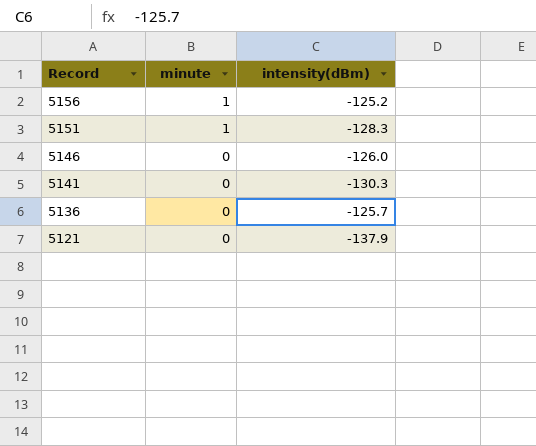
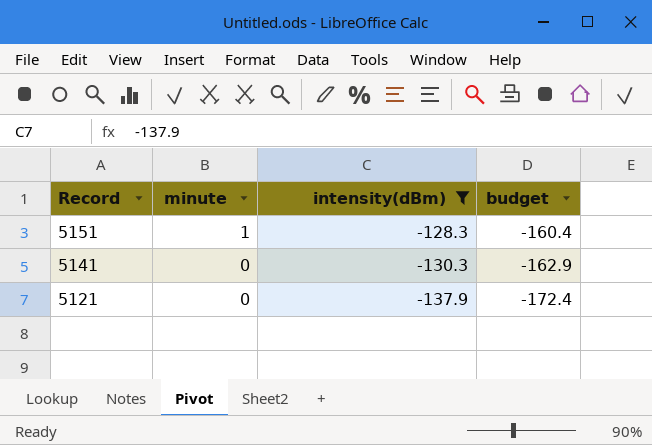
filter: none -> intensity(dBm) <= -128.3
column budget | formula: none -> [intensity(dBm)] * 1.25

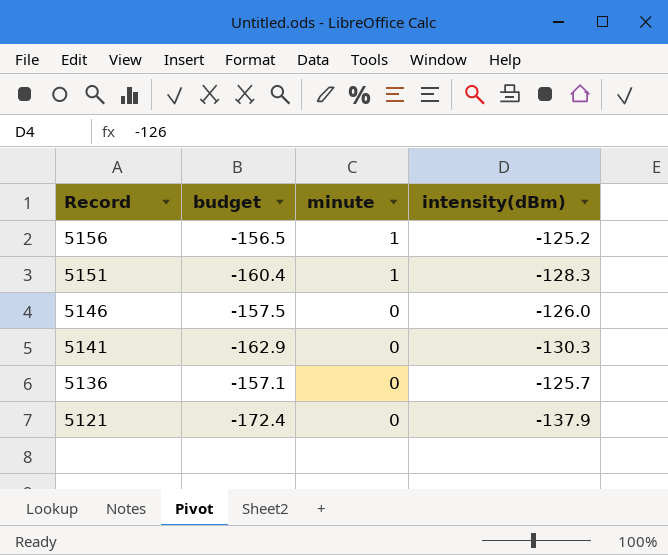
filter: intensity(dBm) <= -128.3 -> none
column budget | position: 4 -> 2

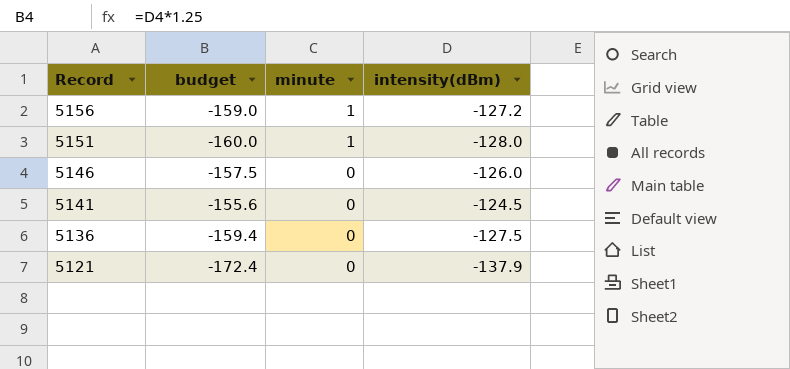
5156 | budget: -156.5 -> -159.0
5156 | intensity(dBm): -125.2 -> -127.2
5151 | budget: -160.4 -> -160.0
5151 | intensity(dBm): -128.3 -> -128.0
5141 | budget: -162.9 -> -155.6
5141 | intensity(dBm): -130.3 -> -124.5
5136 | budget: -157.1 -> -159.4
5136 | intensity(dBm): -125.7 -> -127.5

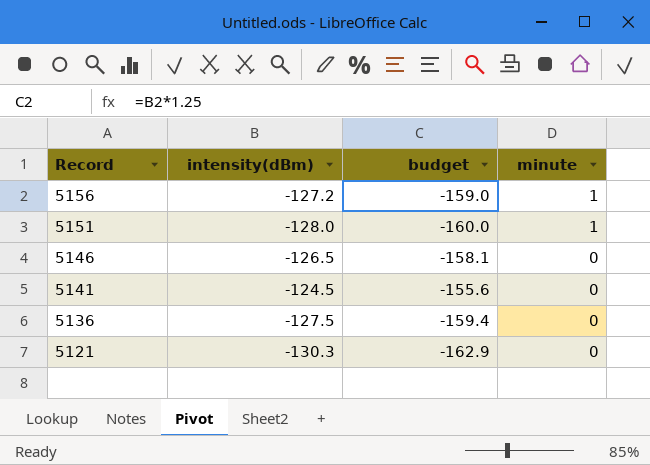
column intensity(dBm) | position: 4 -> 2
5146 | intensity(dBm): -126.0 -> -126.5
5146 | budget: -157.5 -> -158.1
5121 | intensity(dBm): -137.9 -> -130.3
5121 | budget: -172.4 -> -162.9

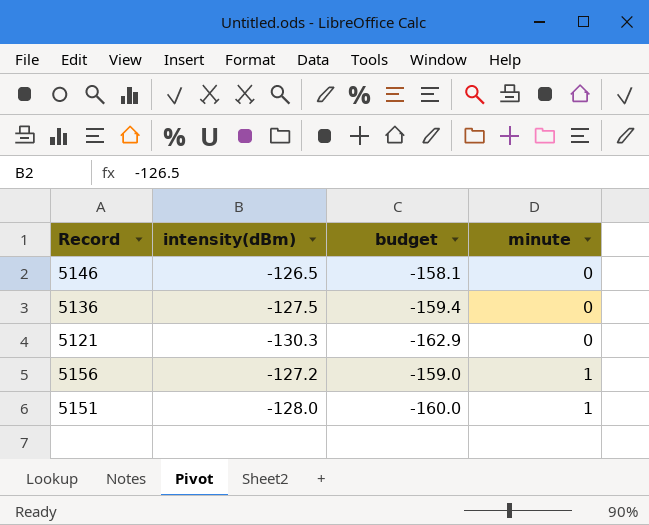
row order: Record descending -> minute ascending
row 5141: -124.5 | -155.6 | 0 -> none

